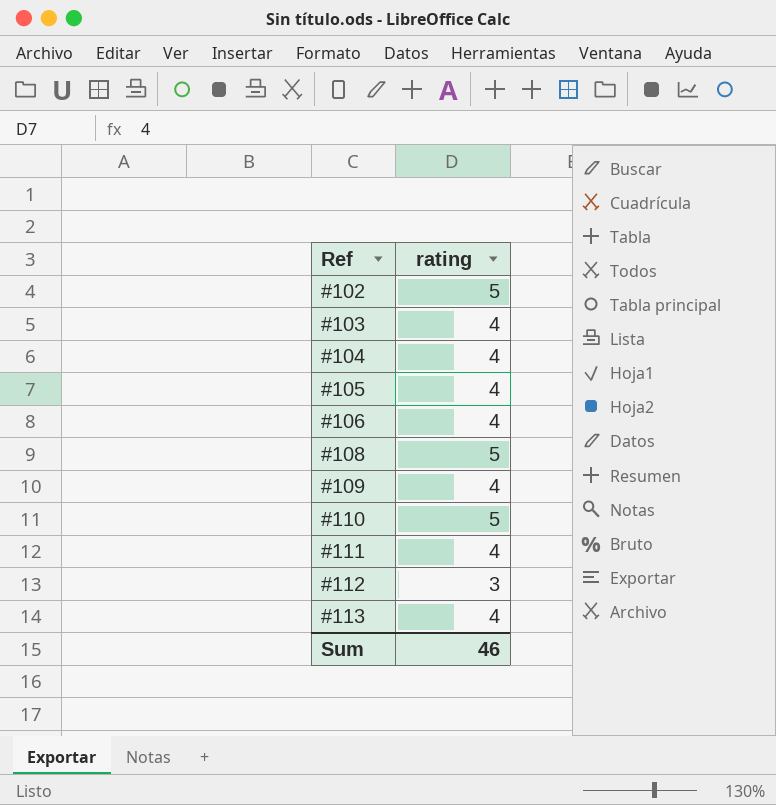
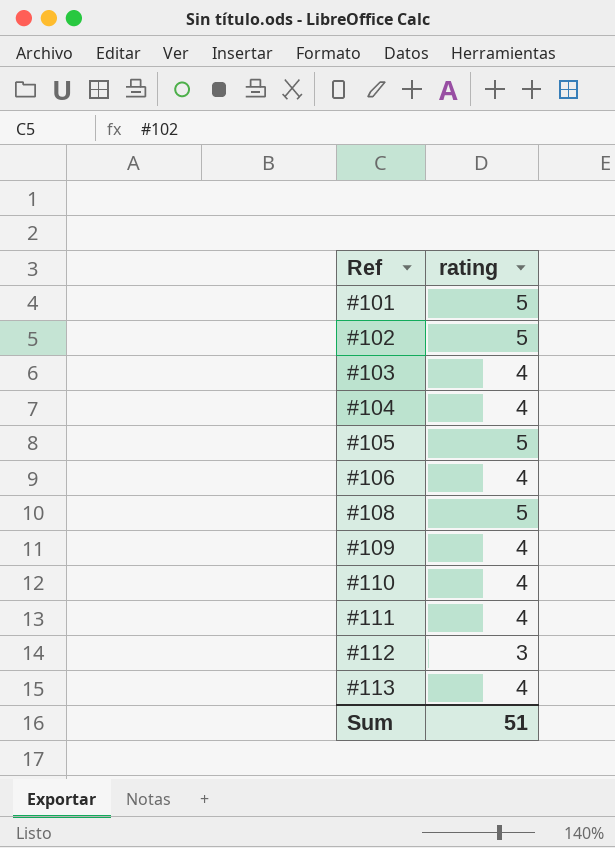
row #101: none -> 5
#105 | rating: 4 -> 5
#110 | rating: 5 -> 4
Sum | rating: 46 -> 51

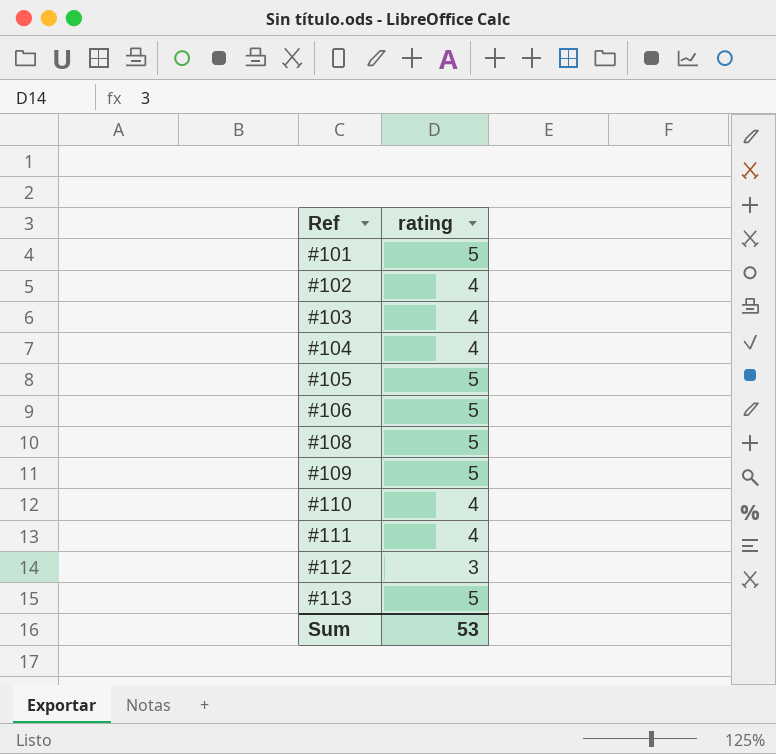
#102 | rating: 5 -> 4
#106 | rating: 4 -> 5
#109 | rating: 4 -> 5
#113 | rating: 4 -> 5
Sum | rating: 51 -> 53

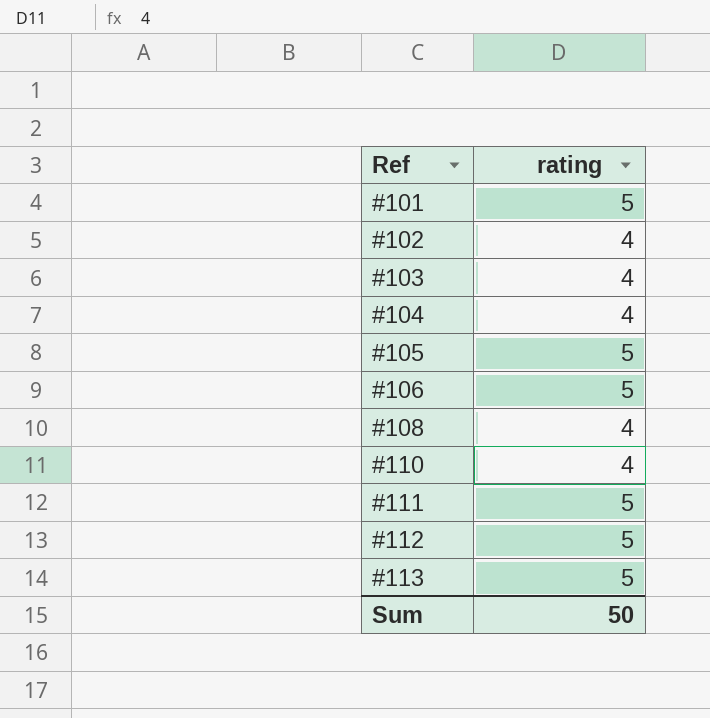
row #109: 5 -> none
#108 | rating: 5 -> 4
#111 | rating: 4 -> 5
#112 | rating: 3 -> 5
Sum | rating: 53 -> 50

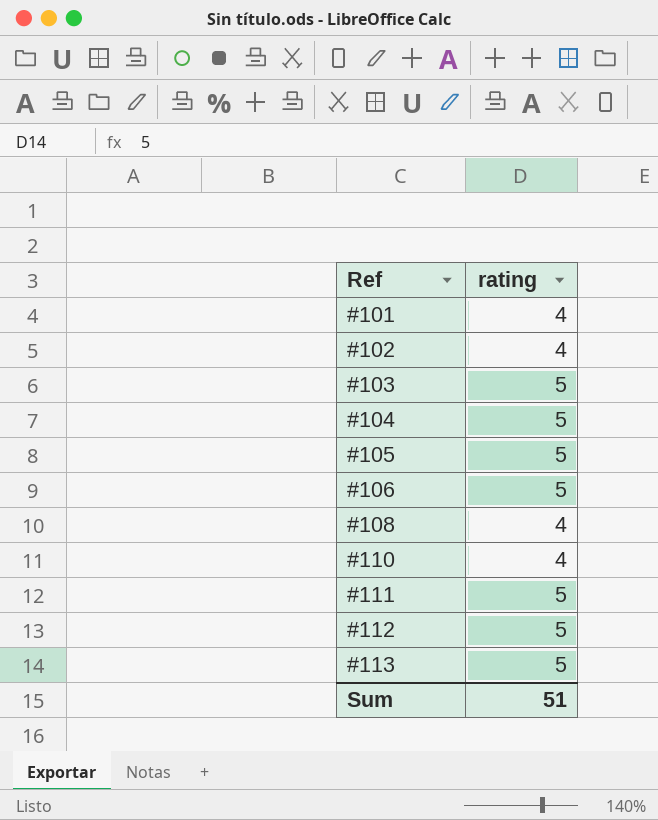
#101 | rating: 5 -> 4
#103 | rating: 4 -> 5
#104 | rating: 4 -> 5
Sum | rating: 50 -> 51

